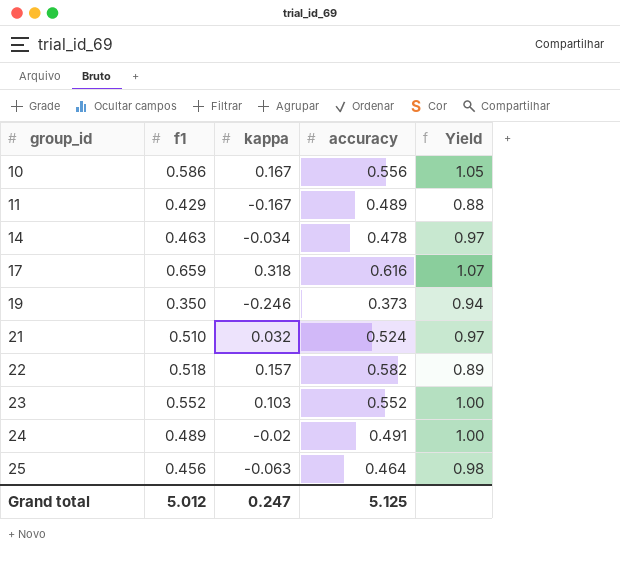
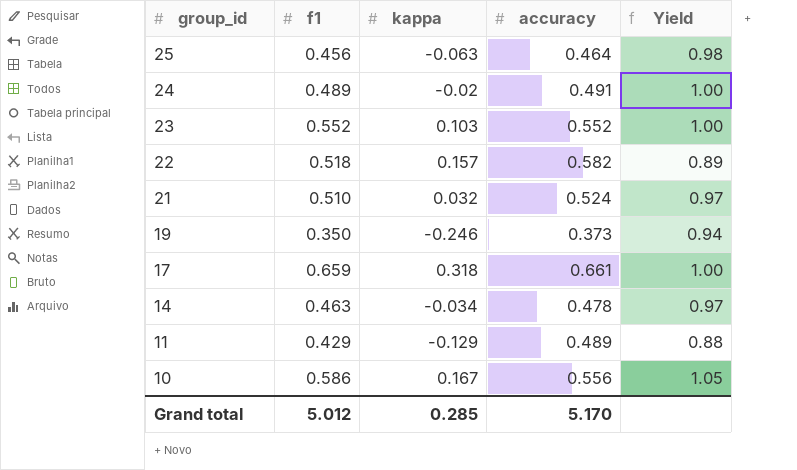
row order: group_id ascending -> group_id descending
17 | accuracy: 0.616 -> 0.661
17 | Yield: 1.07 -> 1.00
11 | kappa: -0.167 -> -0.129
Grand total | kappa: 0.247 -> 0.285
Grand total | accuracy: 5.125 -> 5.170

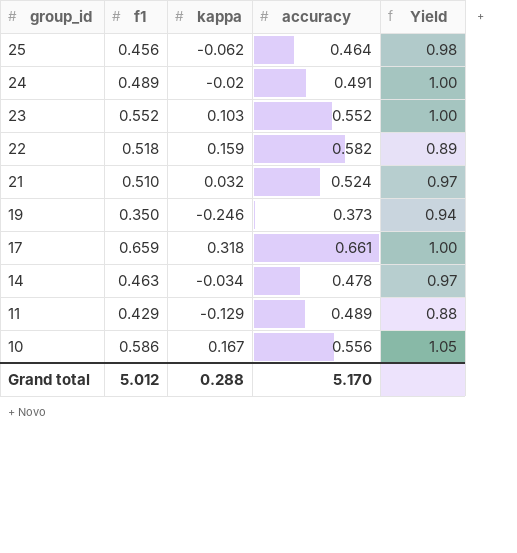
25 | kappa: -0.063 -> -0.062
22 | kappa: 0.157 -> 0.159
Grand total | kappa: 0.285 -> 0.288

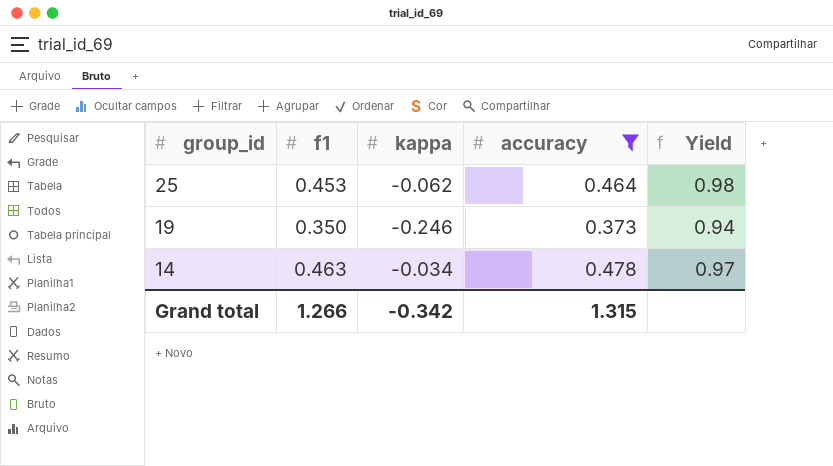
filter: none -> accuracy <= 0.478
25 | f1: 0.456 -> 0.453
Grand total | f1: 5.012 -> 1.266
Grand total | kappa: 0.288 -> -0.342
Grand total | accuracy: 5.170 -> 1.315

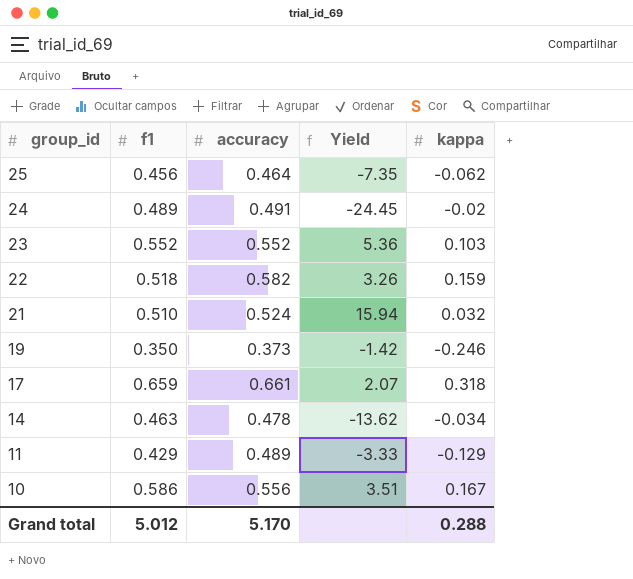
filter: accuracy <= 0.478 -> none
column Yield | formula: [f1] / [accuracy] -> [f1] / [kappa]
column kappa | position: 3 -> 5
25 | f1: 0.453 -> 0.456
Grand total | f1: 1.266 -> 5.012
Grand total | accuracy: 1.315 -> 5.170
Grand total | kappa: -0.342 -> 0.288

